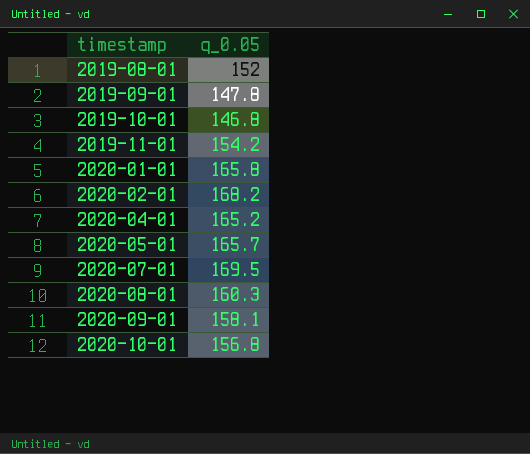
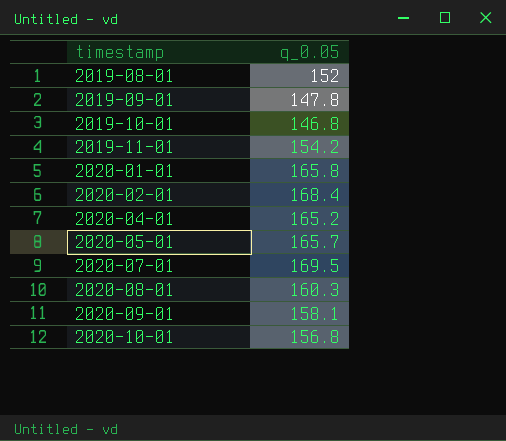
2020-02-01 | q_0.05: 168.2 -> 168.4

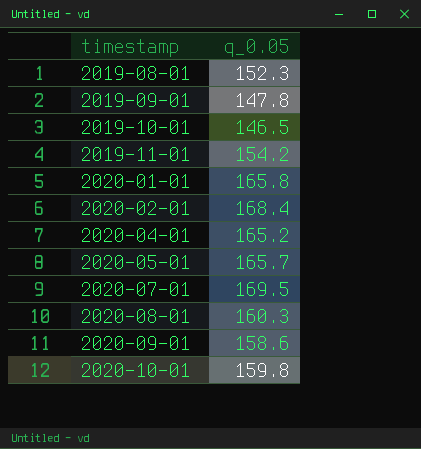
2019-08-01 | q_0.05: 152 -> 152.3
2019-10-01 | q_0.05: 146.8 -> 146.5
2020-09-01 | q_0.05: 158.1 -> 158.6
2020-10-01 | q_0.05: 156.8 -> 159.8

